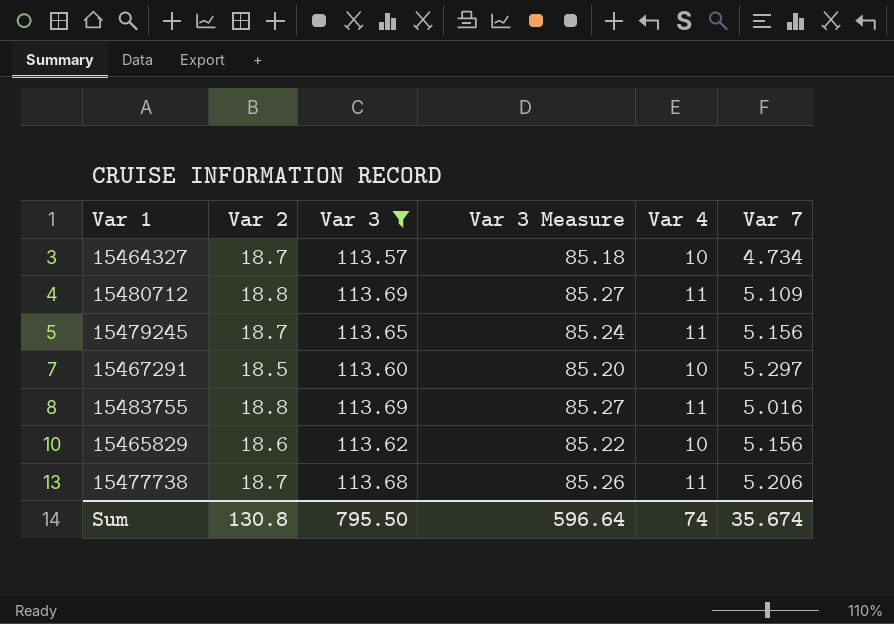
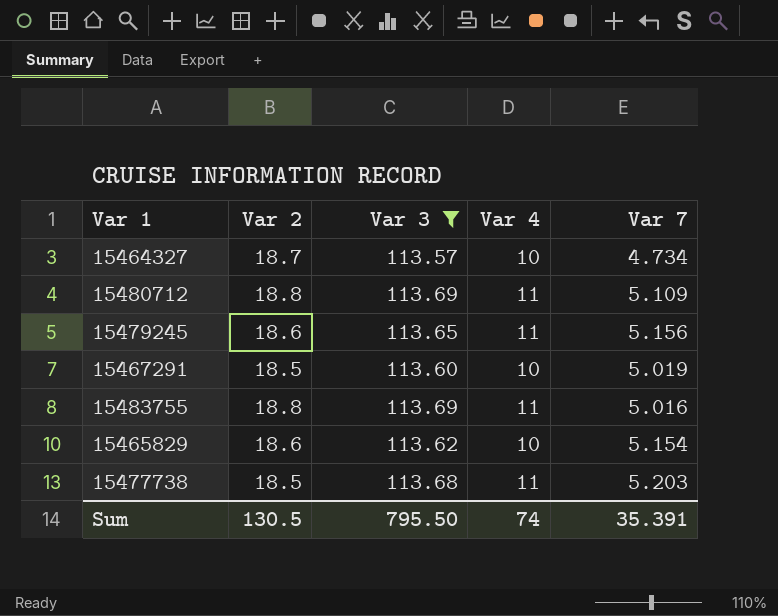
column Var 3 Measure | formula: [Var 3] * 0.75 -> none
15479245 | Var 2: 18.7 -> 18.6
15467291 | Var 7: 5.297 -> 5.019
15465829 | Var 7: 5.156 -> 5.154
15477738 | Var 2: 18.7 -> 18.5
15477738 | Var 7: 5.206 -> 5.203
Sum | Var 2: 130.8 -> 130.5
Sum | Var 7: 35.674 -> 35.391

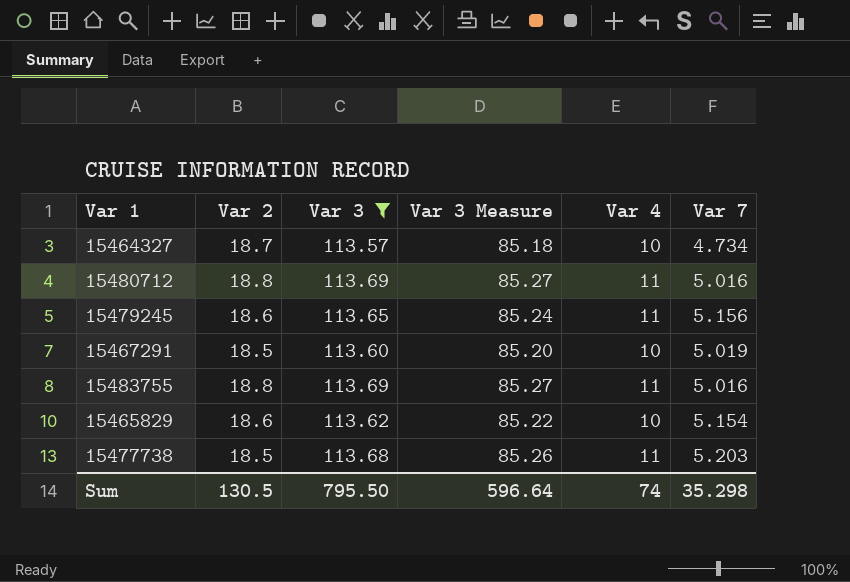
column Var 3 Measure | formula: none -> [Var 3] * 0.75
15480712 | Var 7: 5.109 -> 5.016
Sum | Var 7: 35.391 -> 35.298

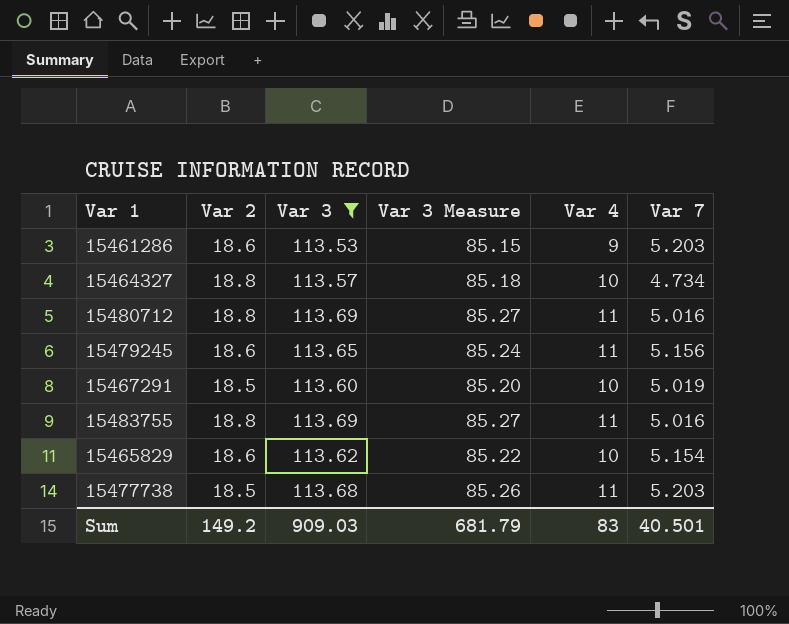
row 15461286: none -> 18.6 | 113.53 | 85.15 | 9 | 5.203
15464327 | Var 2: 18.7 -> 18.8
Sum | Var 2: 130.5 -> 149.2
Sum | Var 3: 795.50 -> 909.03
Sum | Var 3 Measure: 596.64 -> 681.79
Sum | Var 4: 74 -> 83
Sum | Var 7: 35.298 -> 40.501

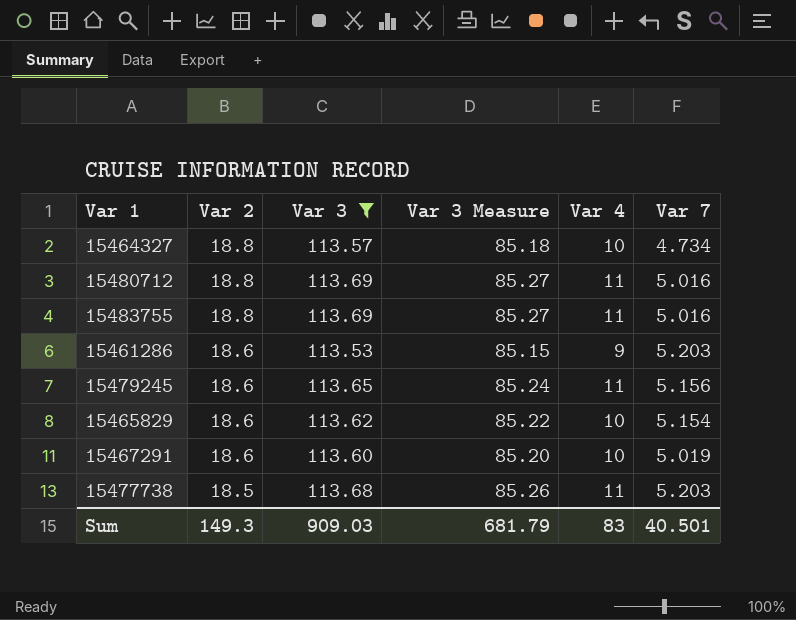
row order: none -> Var 2 descending
15467291 | Var 2: 18.5 -> 18.6
Sum | Var 2: 149.2 -> 149.3

